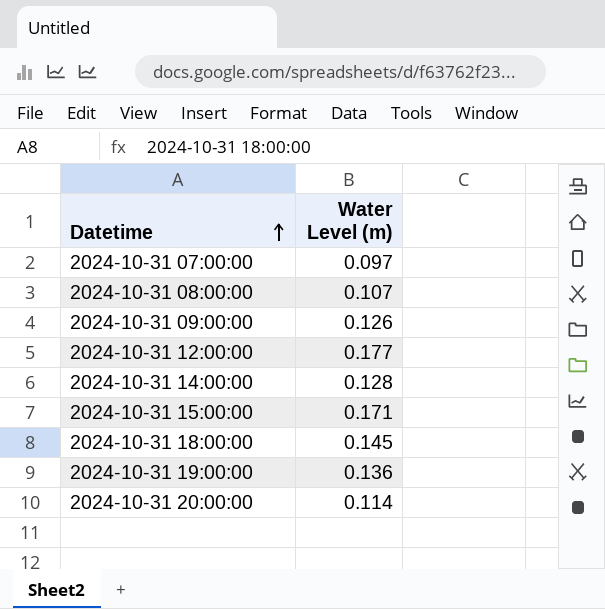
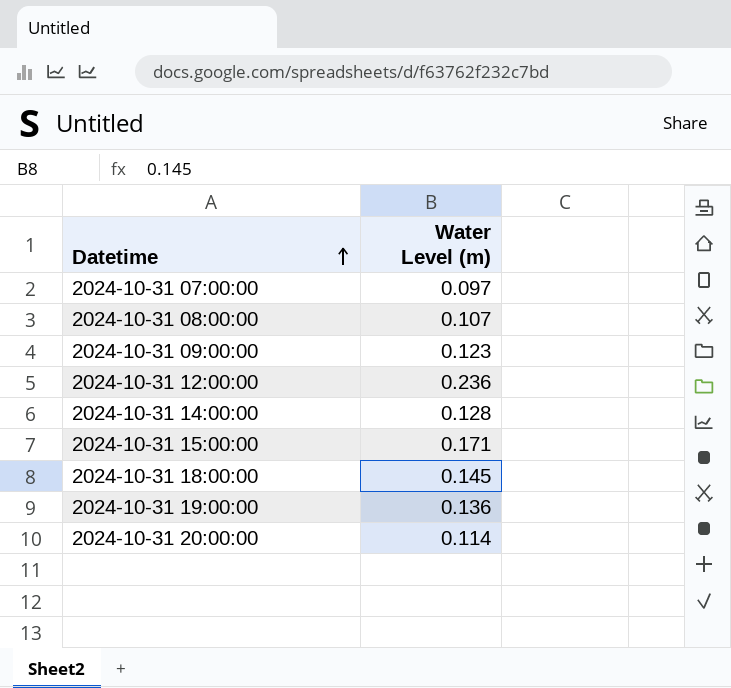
2024-10-31 09:00:00 | Water Level (m): 0.126 -> 0.123
2024-10-31 12:00:00 | Water Level (m): 0.177 -> 0.236

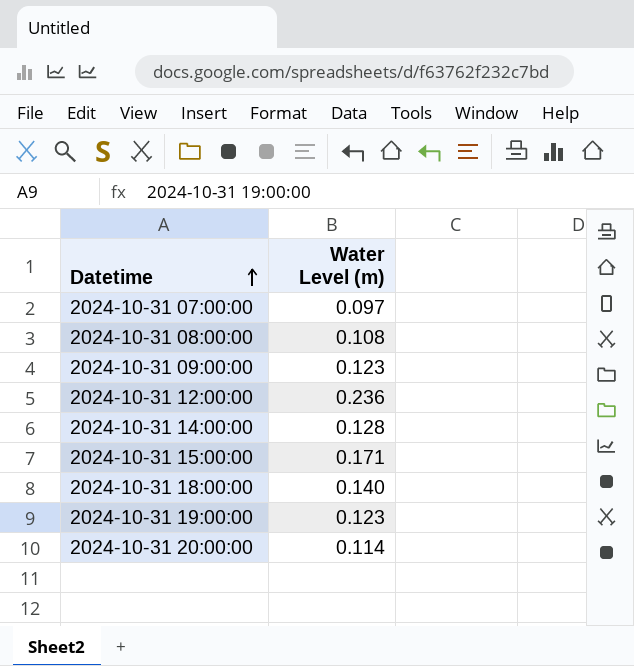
2024-10-31 08:00:00 | Water Level (m): 0.107 -> 0.108
2024-10-31 18:00:00 | Water Level (m): 0.145 -> 0.140
2024-10-31 19:00:00 | Water Level (m): 0.136 -> 0.123

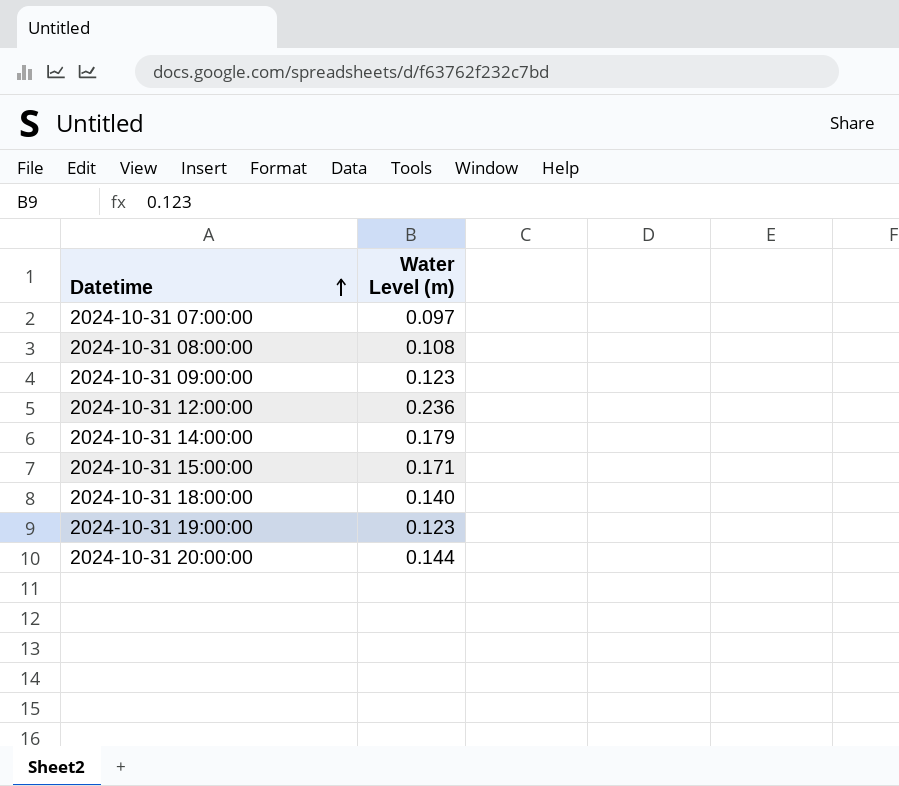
2024-10-31 14:00:00 | Water Level (m): 0.128 -> 0.179
2024-10-31 20:00:00 | Water Level (m): 0.114 -> 0.144

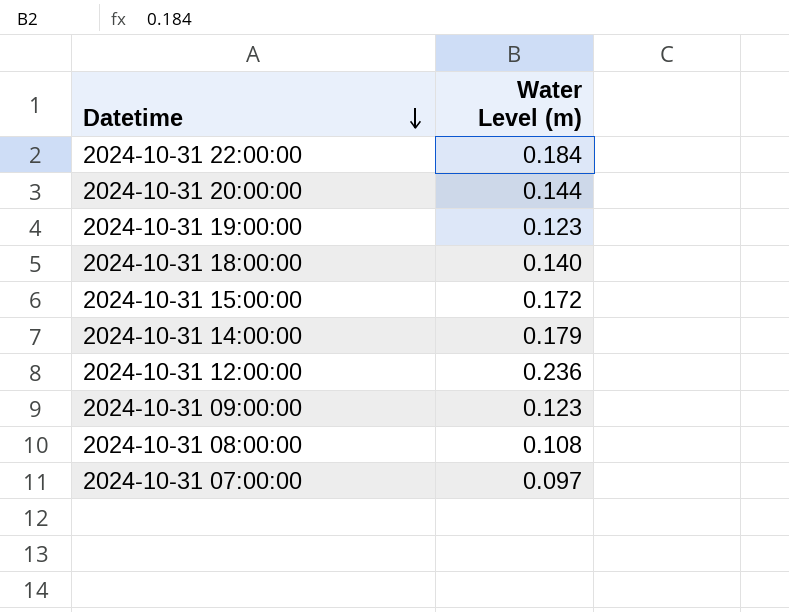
row order: Datetime ascending -> Datetime descending
row 2024-10-31 22:00:00: none -> 0.184
2024-10-31 15:00:00 | Water Level (m): 0.171 -> 0.172

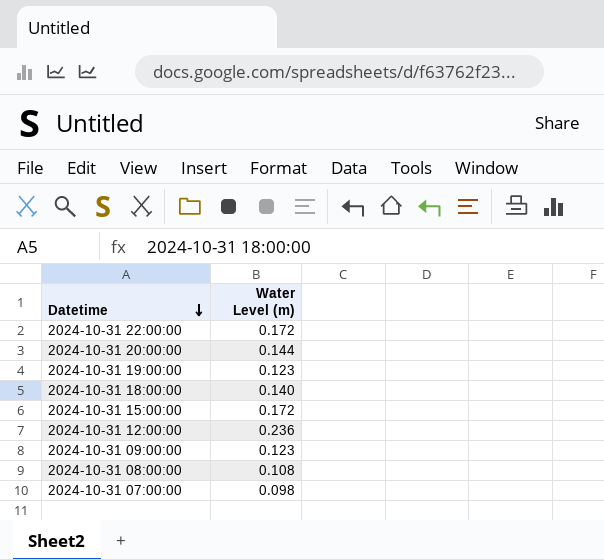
row 2024-10-31 14:00:00: 0.179 -> none
2024-10-31 22:00:00 | Water Level (m): 0.184 -> 0.172
2024-10-31 07:00:00 | Water Level (m): 0.097 -> 0.098

